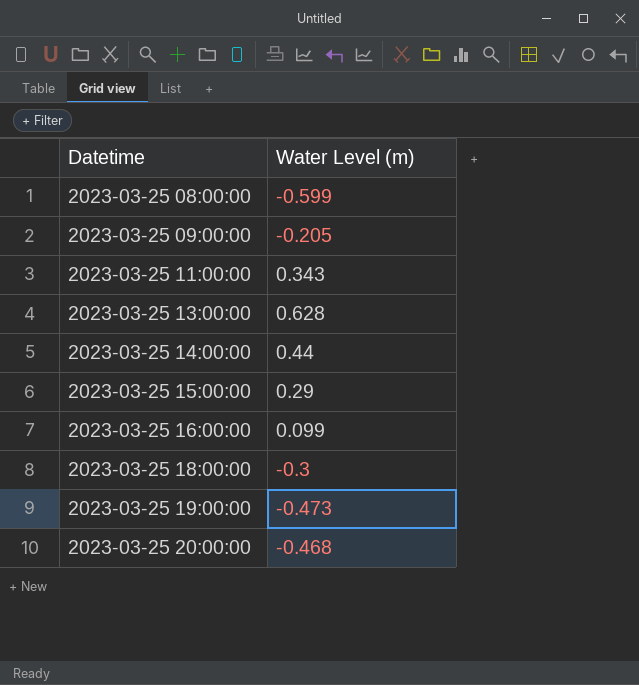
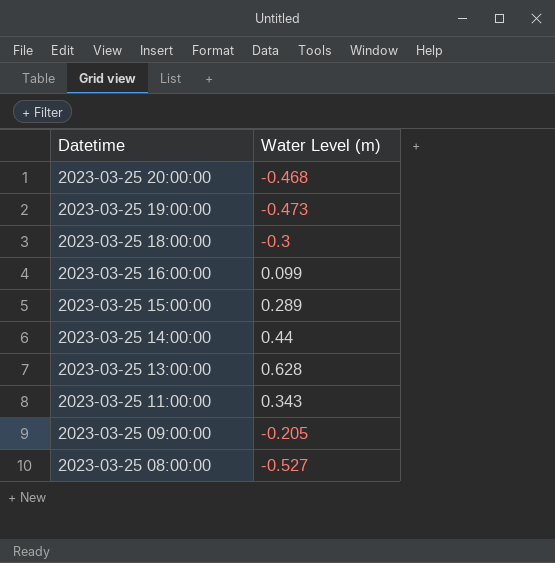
row order: Datetime ascending -> Datetime descending
2023-03-25 15:00:00 | Water Level (m): 0.29 -> 0.289
2023-03-25 08:00:00 | Water Level (m): -0.599 -> -0.527

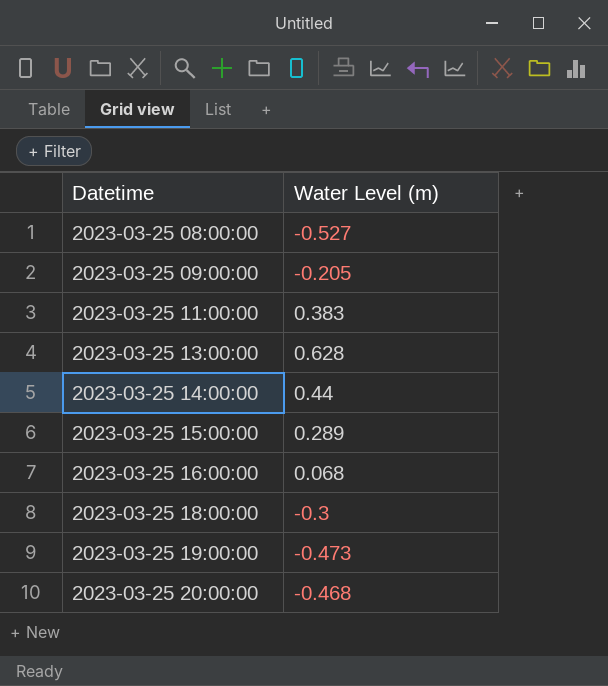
row order: Datetime descending -> Datetime ascending
2023-03-25 11:00:00 | Water Level (m): 0.343 -> 0.383
2023-03-25 16:00:00 | Water Level (m): 0.099 -> 0.068

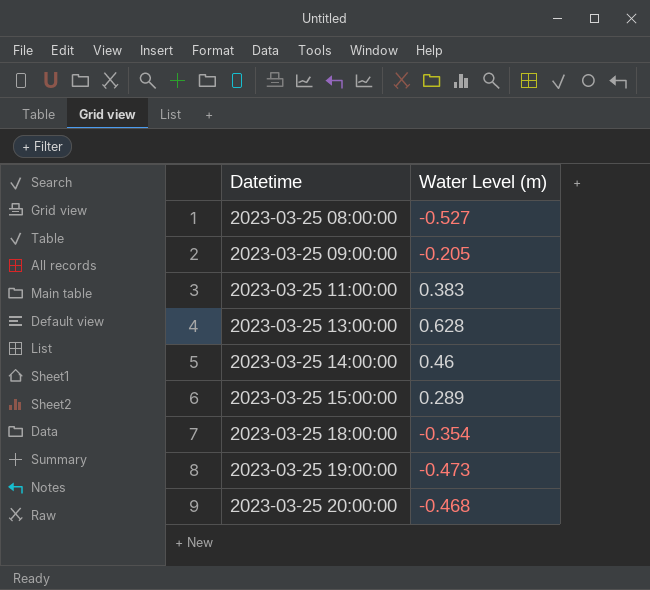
row 2023-03-25 16:00:00: 0.068 -> none
2023-03-25 14:00:00 | Water Level (m): 0.44 -> 0.46
2023-03-25 18:00:00 | Water Level (m): -0.3 -> -0.354

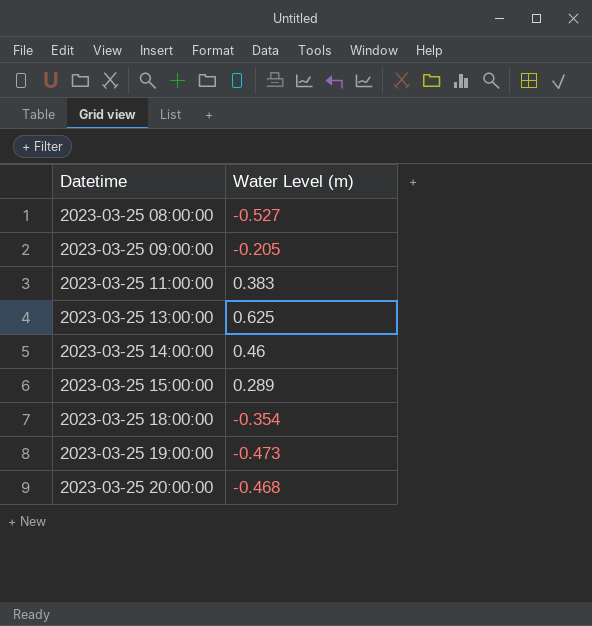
2023-03-25 13:00:00 | Water Level (m): 0.628 -> 0.625

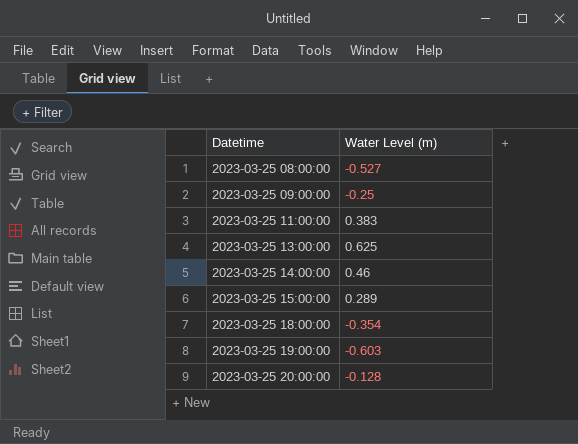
2023-03-25 09:00:00 | Water Level (m): -0.205 -> -0.25
2023-03-25 19:00:00 | Water Level (m): -0.473 -> -0.603
2023-03-25 20:00:00 | Water Level (m): -0.468 -> -0.128

